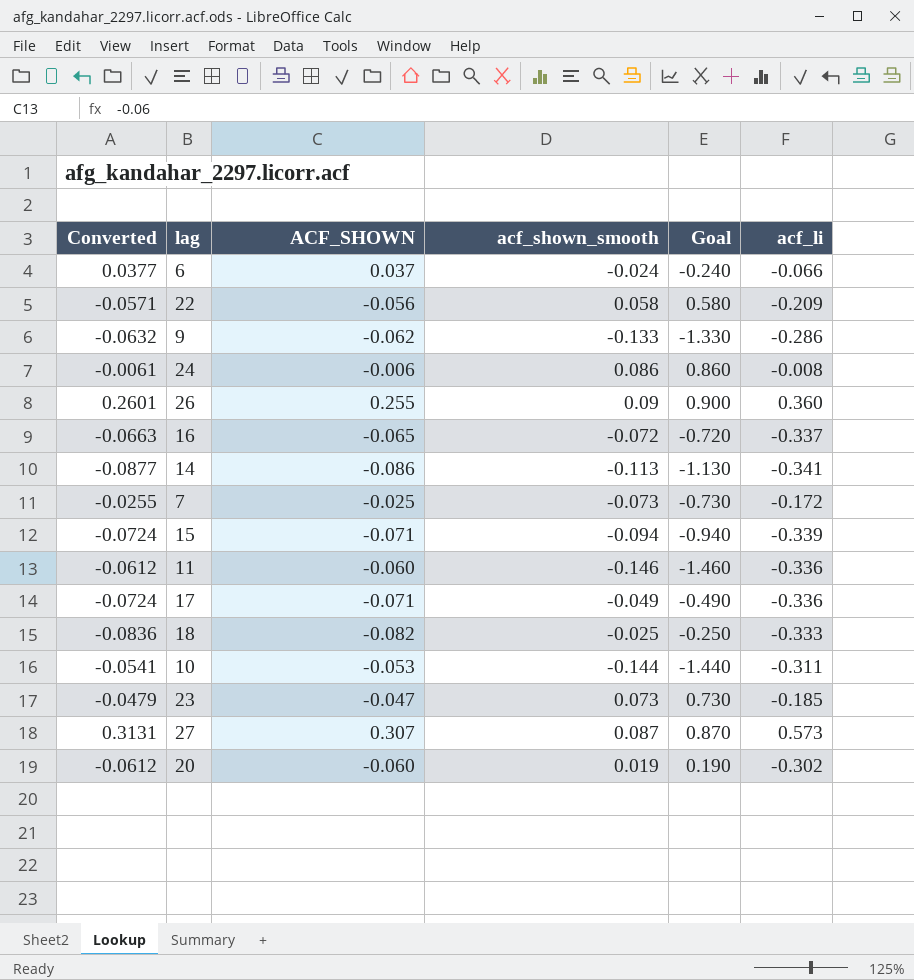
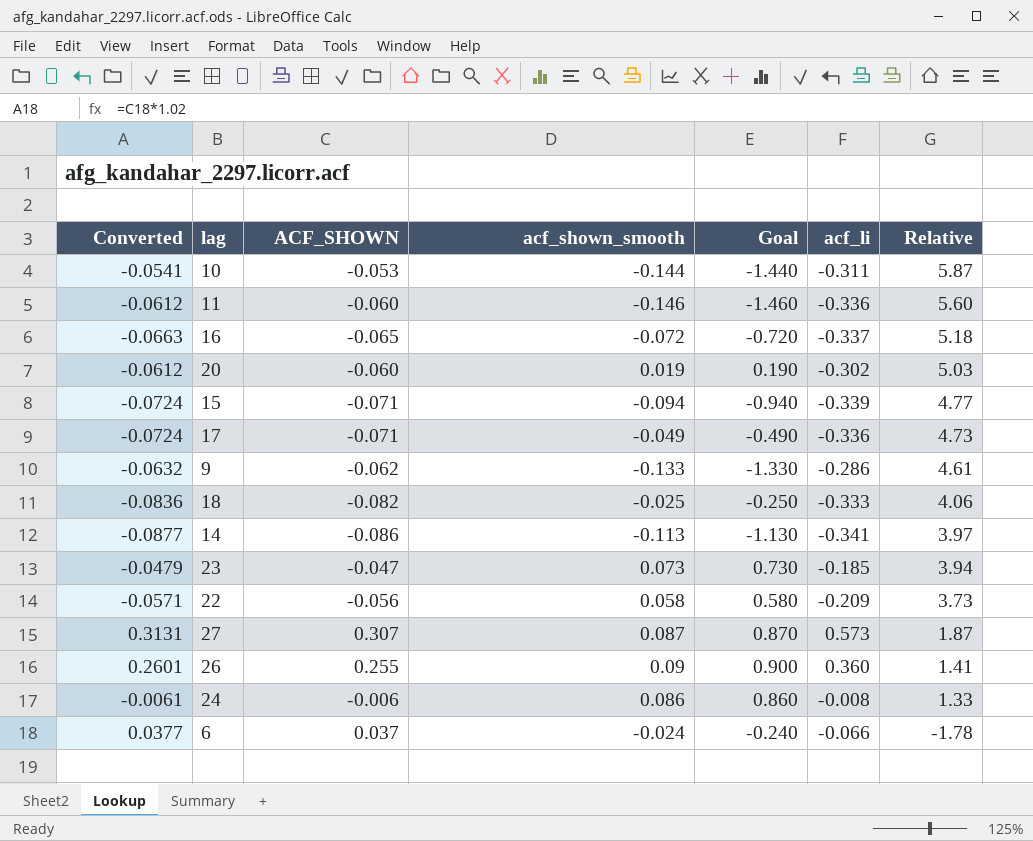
row order: none -> Relative descending
column Relative | formula: none -> [acf_li] / [ACF_SHOWN]
row 7: -0.0255 | -0.025 | -0.073 | -0.730 | -0.172 -> none

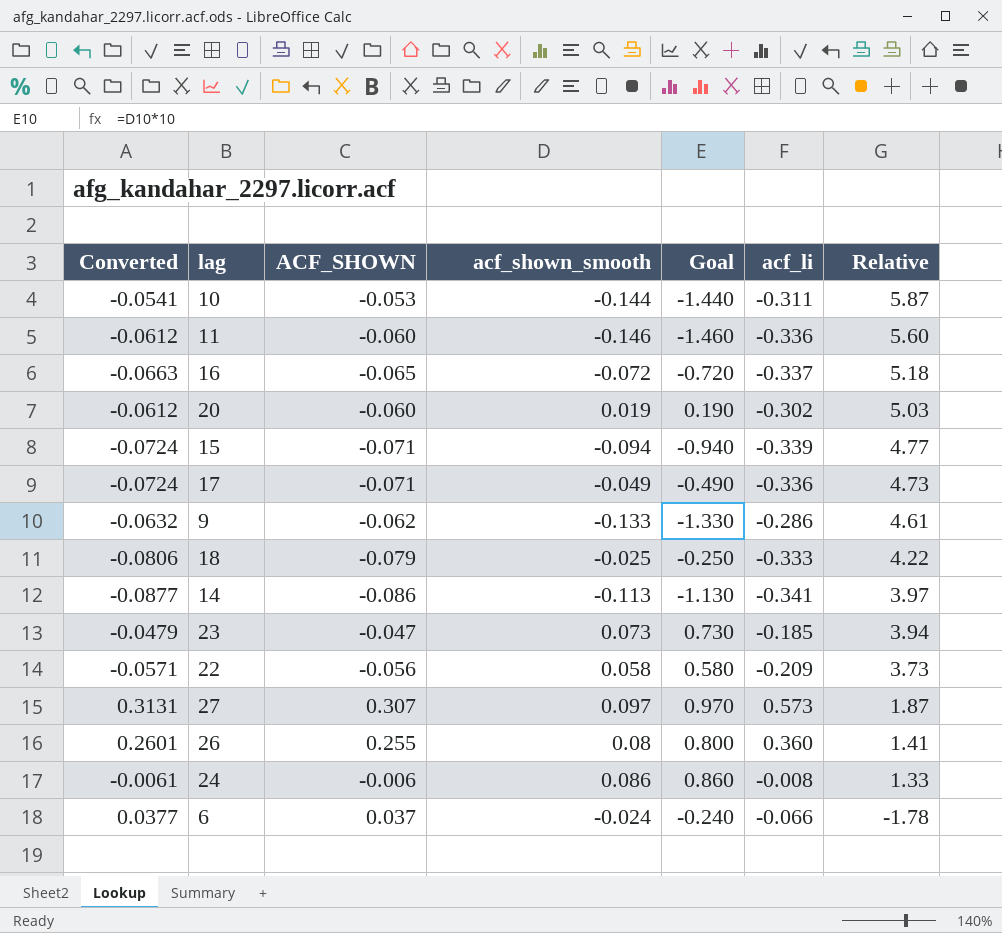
18 | Converted: -0.0836 -> -0.0806
18 | ACF_SHOWN: -0.082 -> -0.079
18 | Relative: 4.06 -> 4.22
27 | acf_shown_smooth: 0.087 -> 0.097
27 | Goal: 0.870 -> 0.970
26 | acf_shown_smooth: 0.09 -> 0.08
26 | Goal: 0.900 -> 0.800

